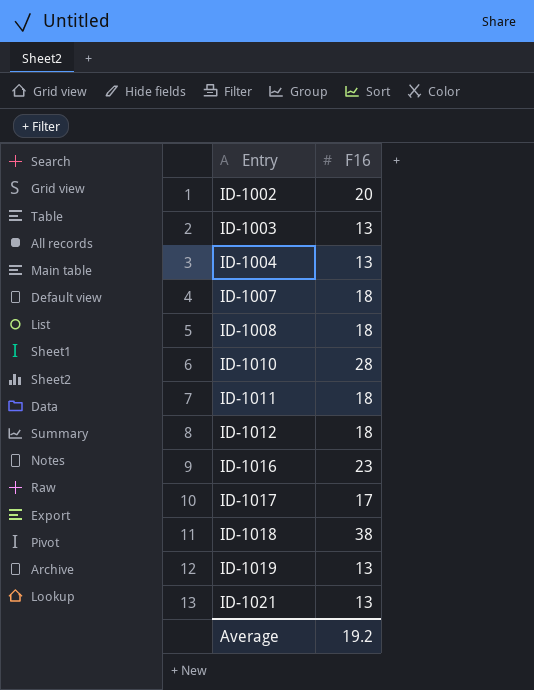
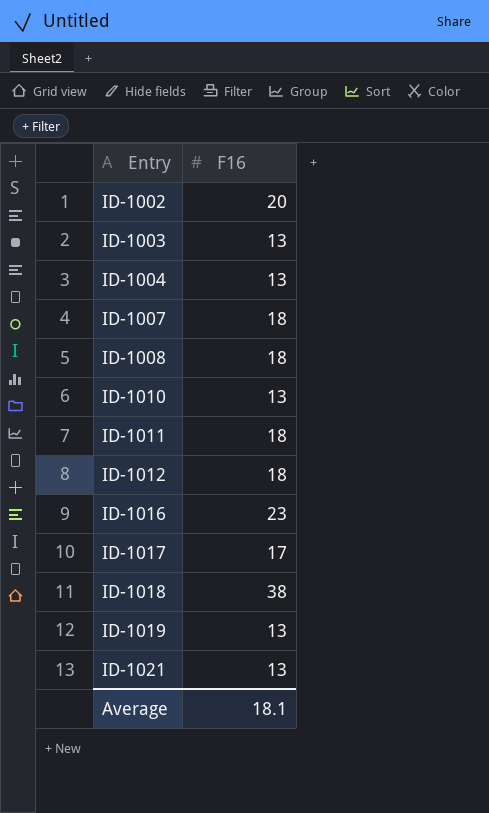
ID-1010 | F16: 28 -> 13
Average | F16: 19.2 -> 18.1

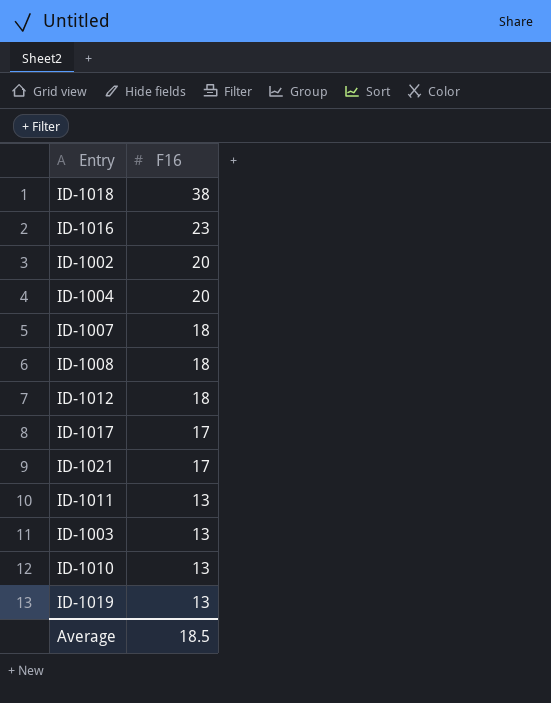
row order: Entry ascending -> F16 descending
ID-1004 | F16: 13 -> 20
ID-1021 | F16: 13 -> 17
ID-1011 | F16: 18 -> 13
Average | F16: 18.1 -> 18.5

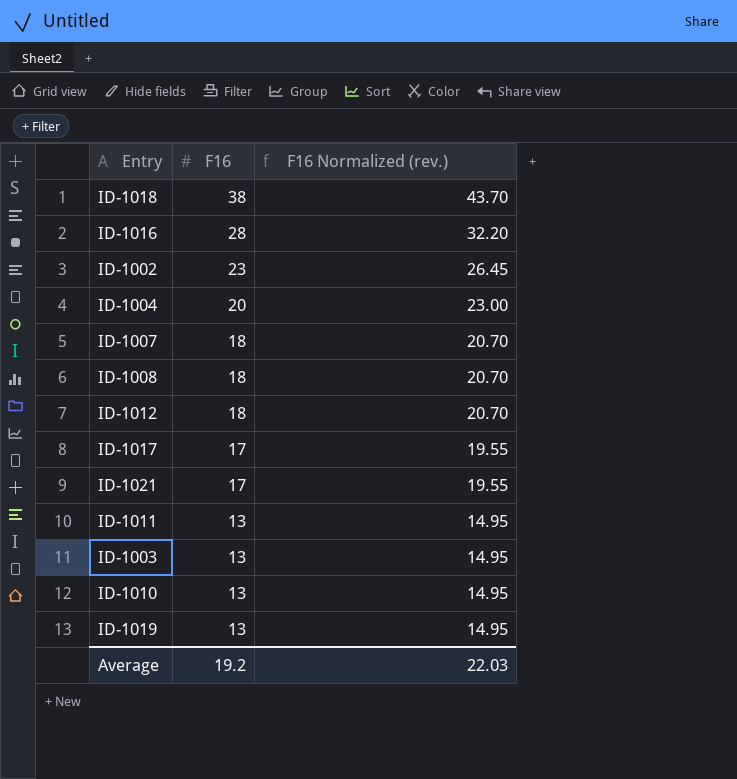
column F16 Normalized (rev.) | formula: none -> [F16] * 1.15
ID-1016 | F16: 23 -> 28
ID-1002 | F16: 20 -> 23
Average | F16: 18.5 -> 19.2

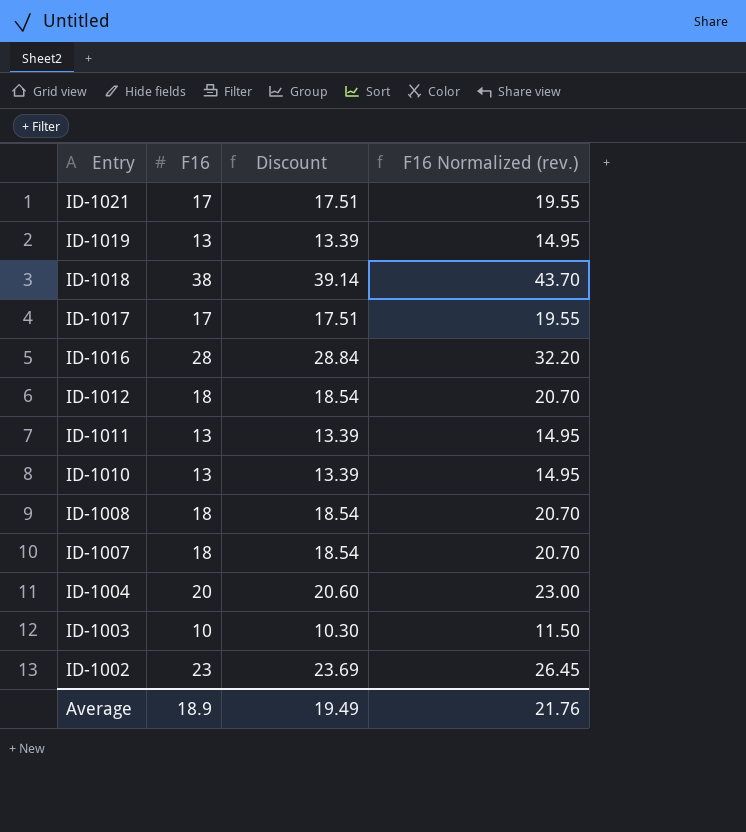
row order: F16 descending -> Entry descending
column Discount | formula: none -> [F16] * 1.03
ID-1003 | F16: 13 -> 10
ID-1003 | F16 Normalized (rev.): 14.95 -> 11.50
Average | F16: 19.2 -> 18.9
Average | F16 Normalized (rev.): 22.03 -> 21.76

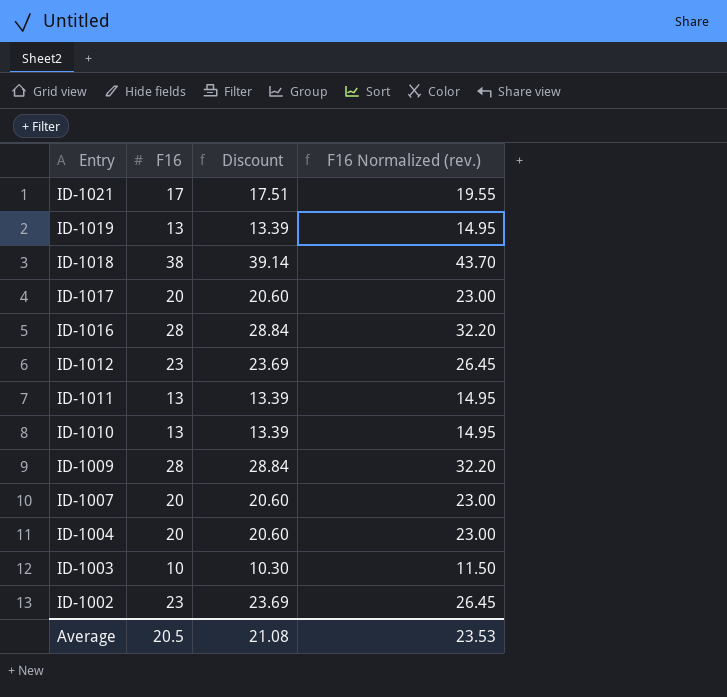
row ID-1008: 18 | 18.54 | 20.70 -> none
ID-1017 | F16: 17 -> 20
ID-1017 | Discount: 17.51 -> 20.60
ID-1017 | F16 Normalized (rev.): 19.55 -> 23.00
ID-1012 | F16: 18 -> 23
ID-1012 | Discount: 18.54 -> 23.69
ID-1012 | F16 Normalized (rev.): 20.70 -> 26.45
row ID-1009: none -> 28 | 28.84 | 32.20
ID-1007 | F16: 18 -> 20
ID-1007 | Discount: 18.54 -> 20.60
ID-1007 | F16 Normalized (rev.): 20.70 -> 23.00
Average | F16: 18.9 -> 20.5
Average | Discount: 19.49 -> 21.08
Average | F16 Normalized (rev.): 21.76 -> 23.53

